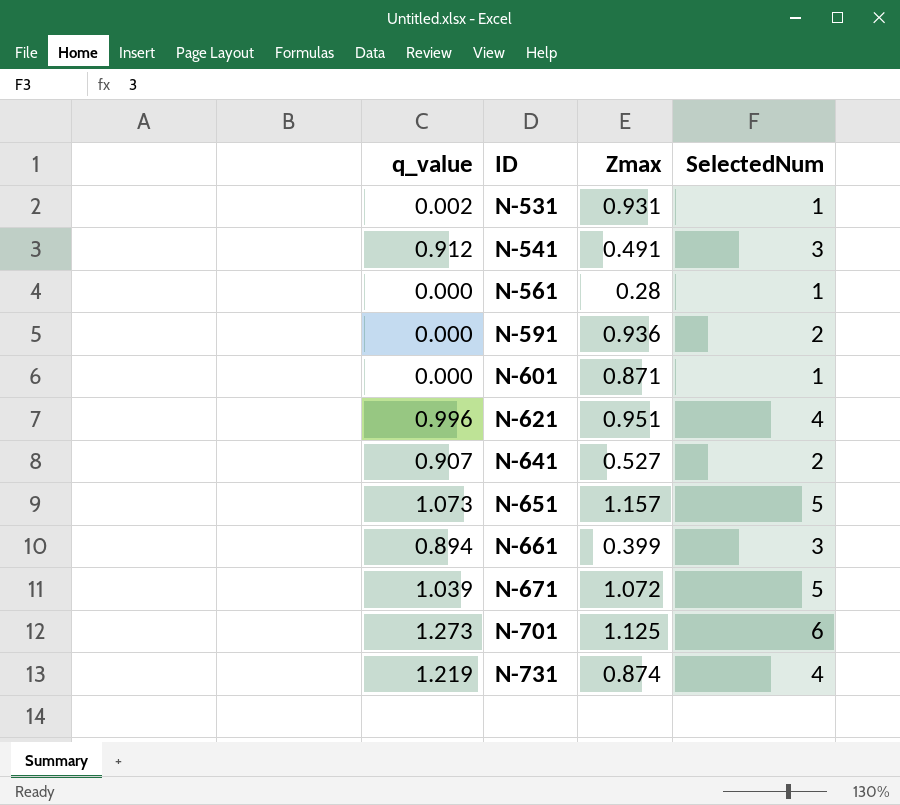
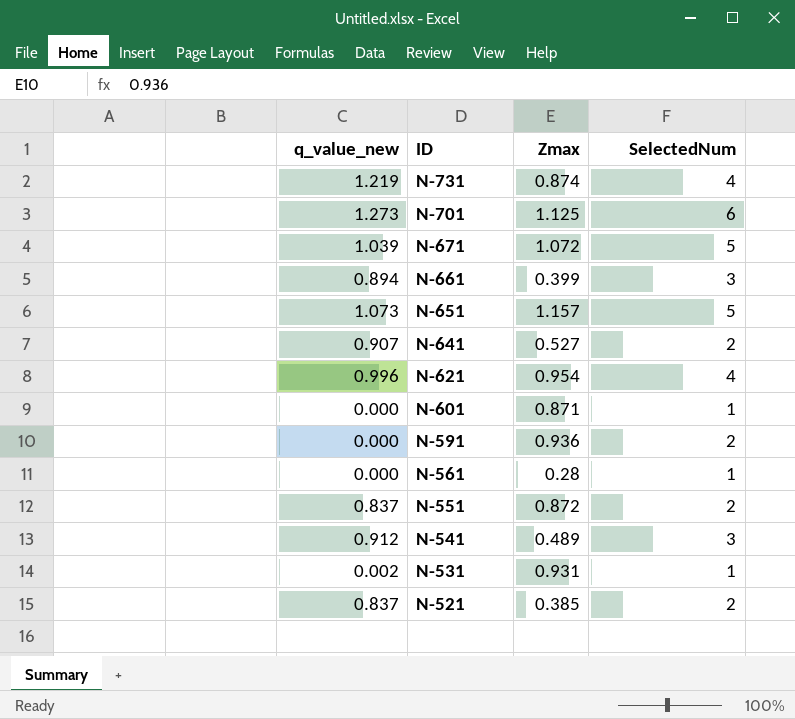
row order: ID ascending -> ID descending
column name: q_value -> q_value_new
N-621 | Zmax: 0.951 -> 0.954
row N-551: none -> 0.837 | 0.872 | 2
N-541 | Zmax: 0.491 -> 0.489
row N-521: none -> 0.837 | 0.385 | 2

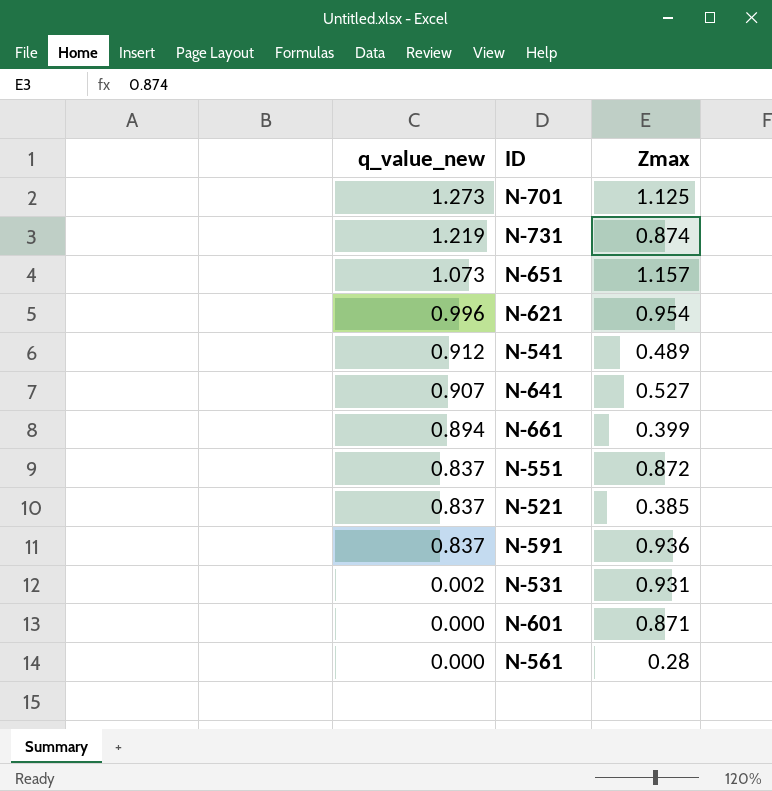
row order: ID descending -> q_value_new descending
column SelectedNum | position: 4 -> none
row N-671: 1.039 | 1.072 | 5 -> none
N-591 | q_value_new: 0.000 -> 0.837

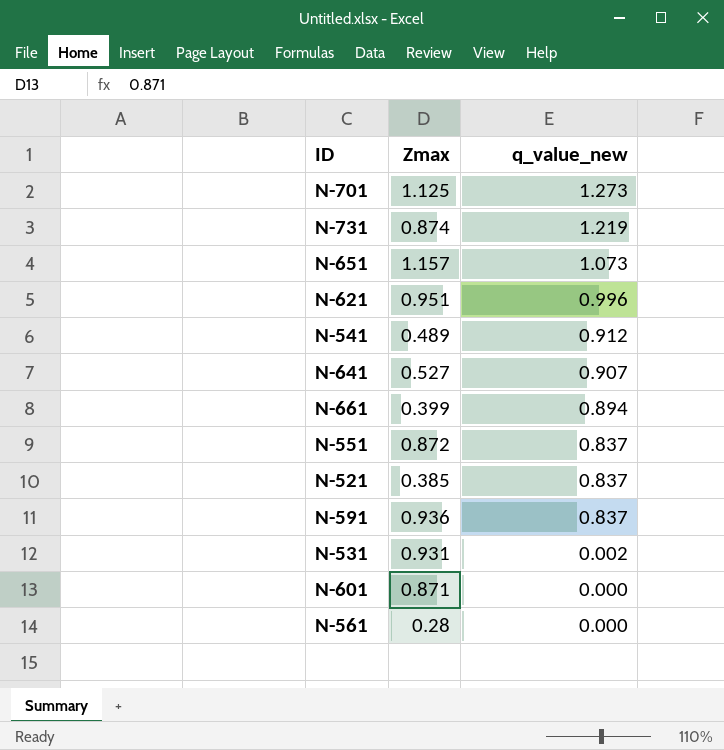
column q_value_new | position: 1 -> 3
N-621 | Zmax: 0.954 -> 0.951

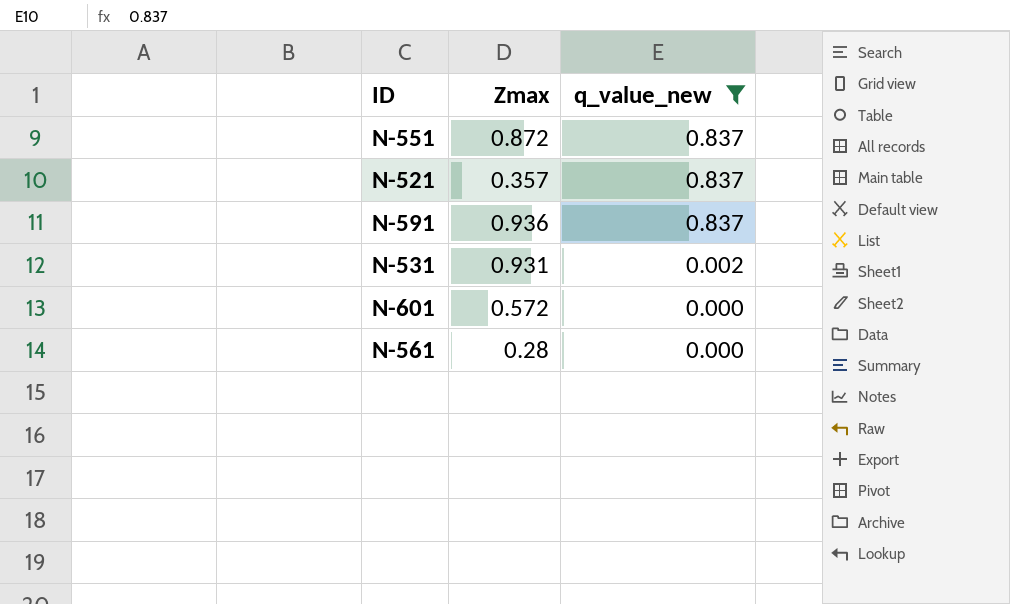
filter: none -> q_value_new <= 0.837
N-521 | Zmax: 0.385 -> 0.357
N-601 | Zmax: 0.871 -> 0.572

